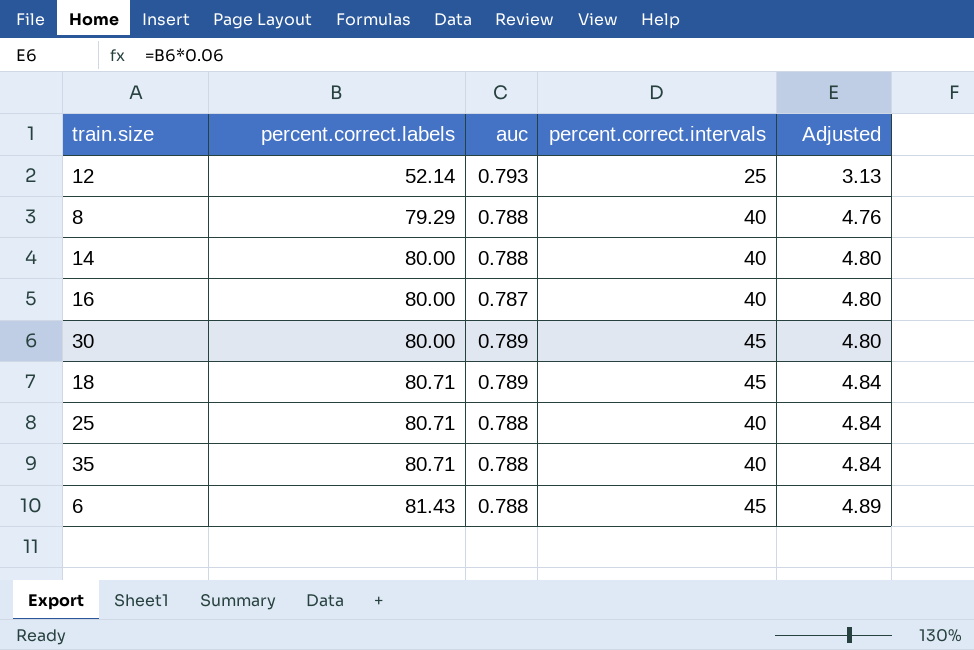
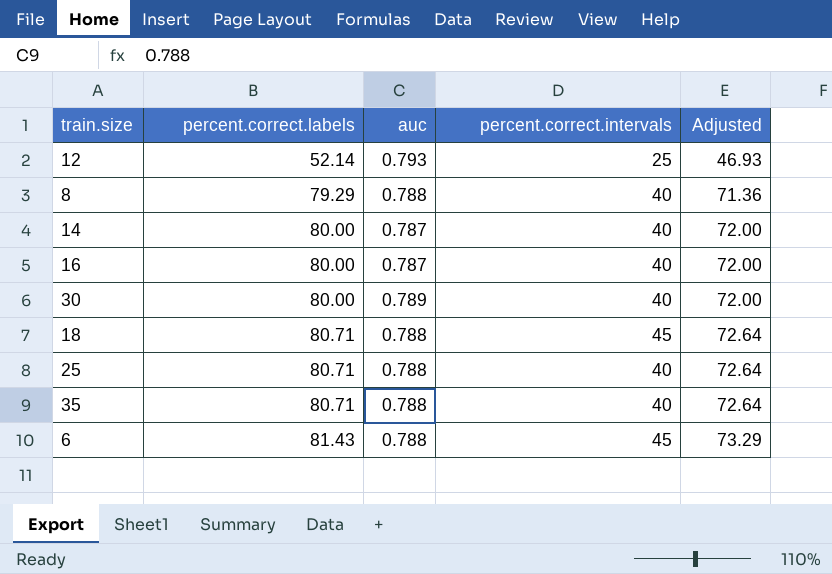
column Adjusted | formula: [percent.correct.labels] * 0.06 -> [percent.correct.labels] * 0.9
14 | auc: 0.788 -> 0.787
30 | percent.correct.intervals: 45 -> 40
18 | auc: 0.789 -> 0.788

